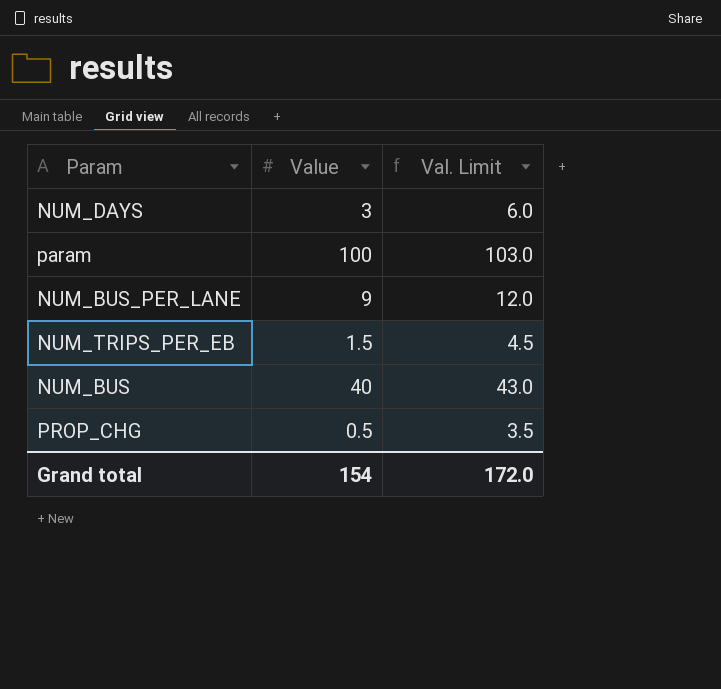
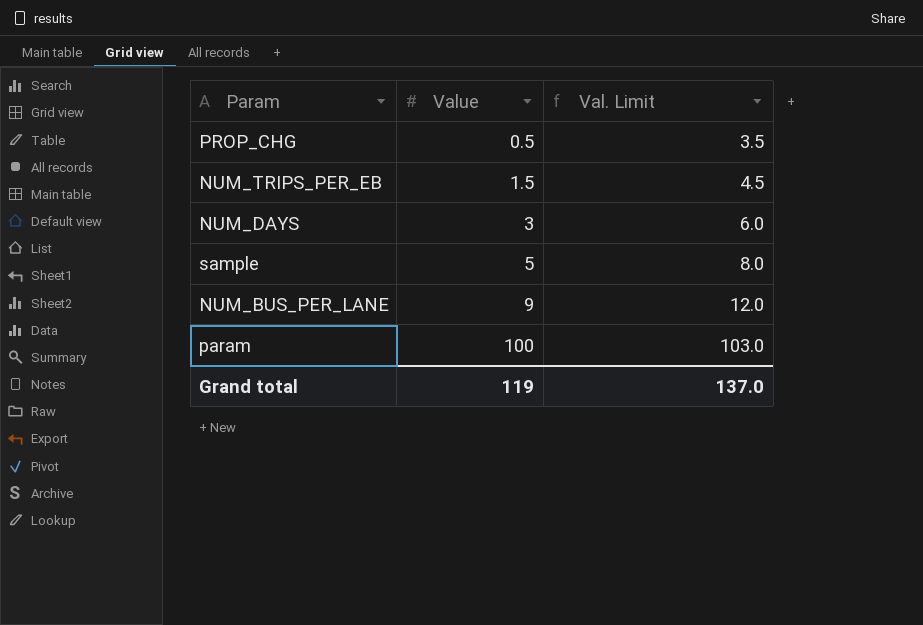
row order: none -> Value ascending
row NUM_BUS: 40 | 43.0 -> none
row sample: none -> 5 | 8.0
Grand total | Value: 154 -> 119
Grand total | Val. Limit: 172.0 -> 137.0

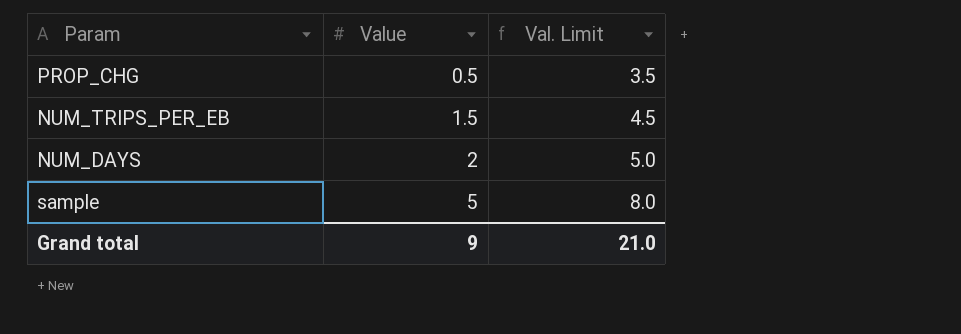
row NUM_BUS_PER_LANE: 9 | 12.0 -> none
row param: 100 | 103.0 -> none
NUM_DAYS | Value: 3 -> 2
NUM_DAYS | Val. Limit: 6.0 -> 5.0
Grand total | Value: 119 -> 9
Grand total | Val. Limit: 137.0 -> 21.0

